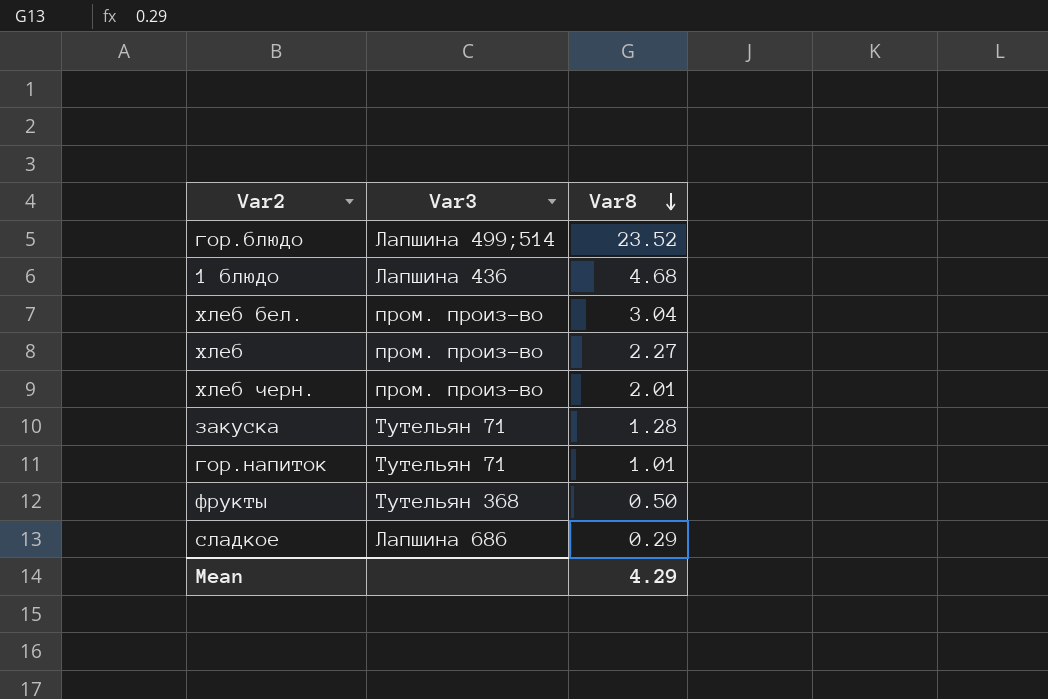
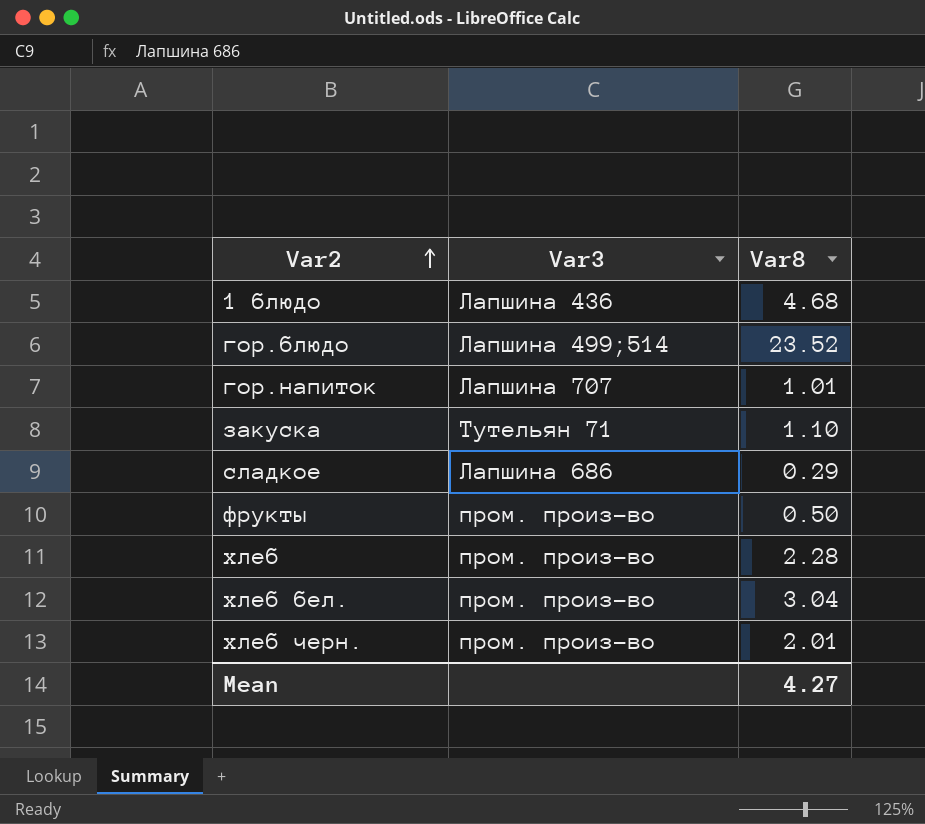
row order: Var8 descending -> Var2 ascending
гор.напиток | Var3: Тутельян 71 -> Лапшина 707
закуска | Var8: 1.28 -> 1.10
фрукты | Var3: Тутельян 368 -> пром. произ-во
хлеб | Var8: 2.27 -> 2.28
Mean | Var8: 4.29 -> 4.27

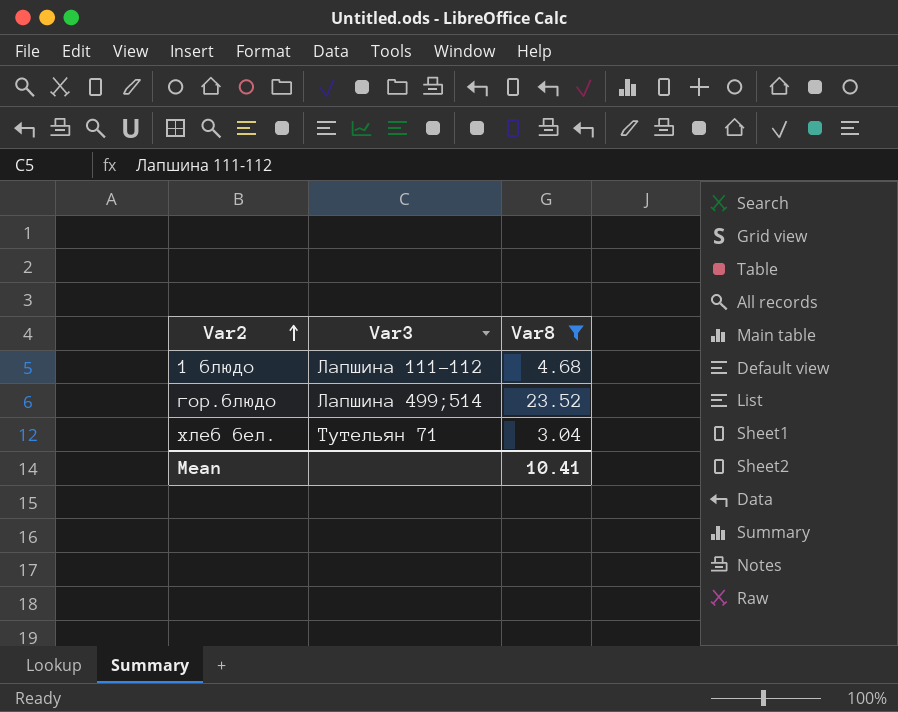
filter: none -> Var8 >= 3.04
1 блюдо | Var3: Лапшина 436 -> Лапшина 111-112
хлеб бел. | Var3: пром. произ-во -> Тутельян 71
Mean | Var8: 4.27 -> 10.41

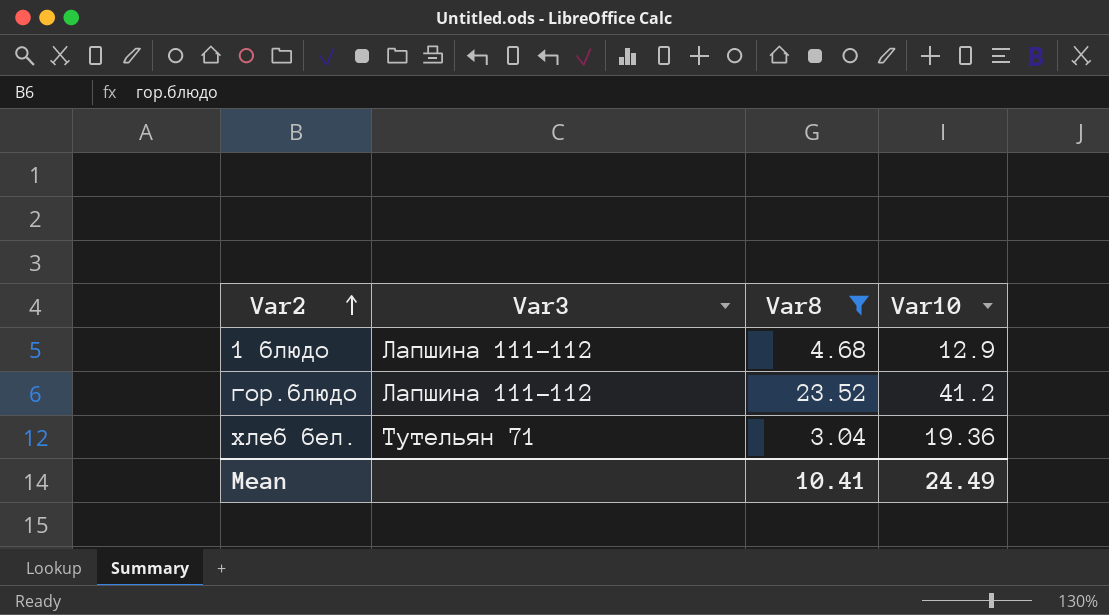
column Var10 | position: none -> 4
гор.блюдо | Var3: Лапшина 499;514 -> Лапшина 111-112

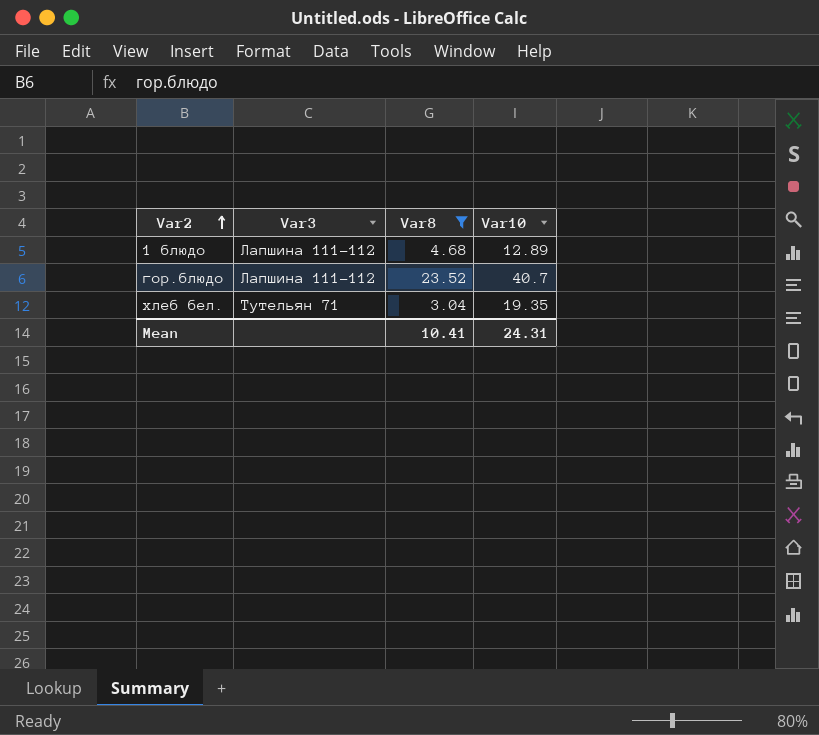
1 блюдо | Var10: 12.9 -> 12.89
гор.блюдо | Var10: 41.2 -> 40.7
хлеб бел. | Var10: 19.36 -> 19.35
Mean | Var10: 24.49 -> 24.31

